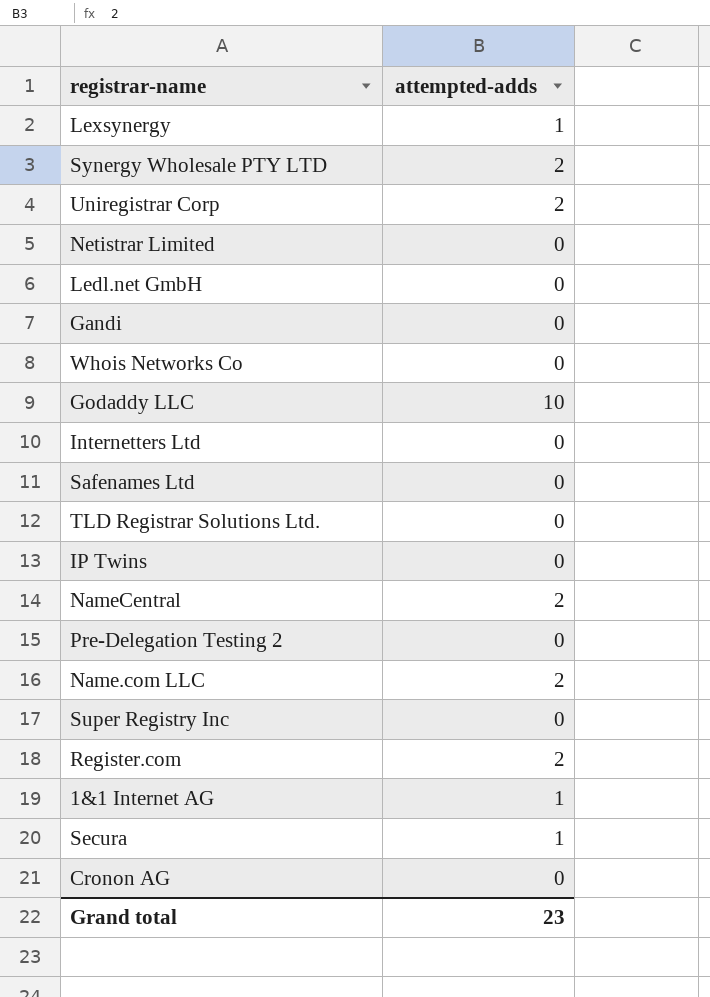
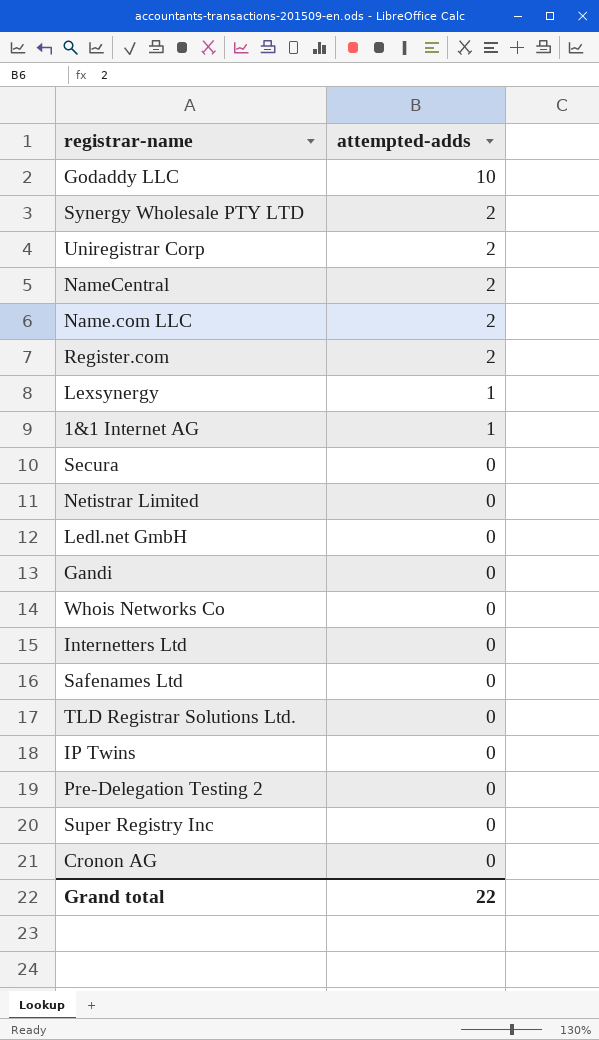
row order: none -> attempted-adds descending
Secura | attempted-adds: 1 -> 0
Grand total | attempted-adds: 23 -> 22

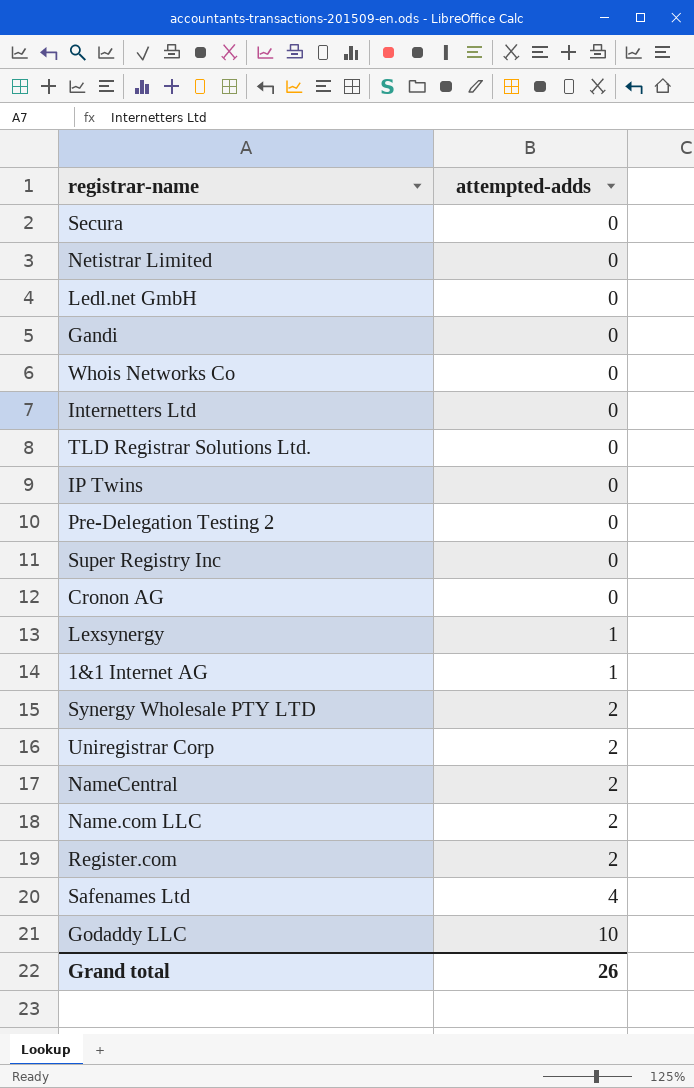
row order: attempted-adds descending -> attempted-adds ascending
Safenames Ltd | attempted-adds: 0 -> 4
Grand total | attempted-adds: 22 -> 26

